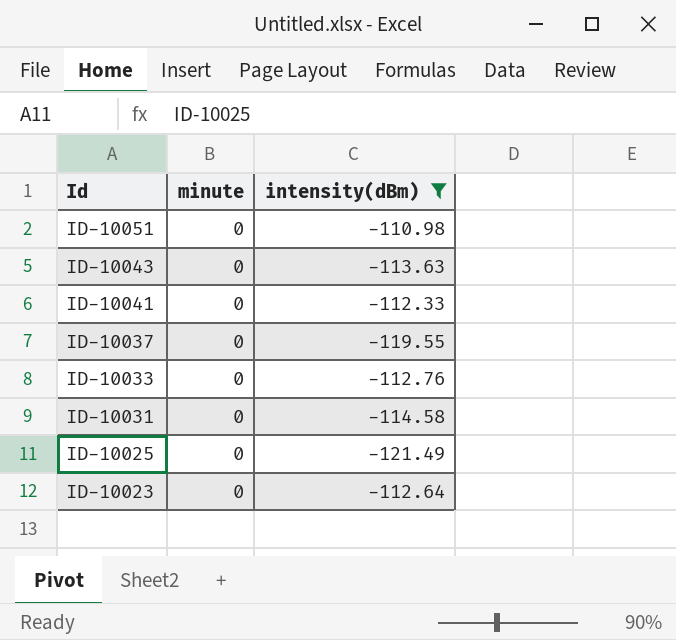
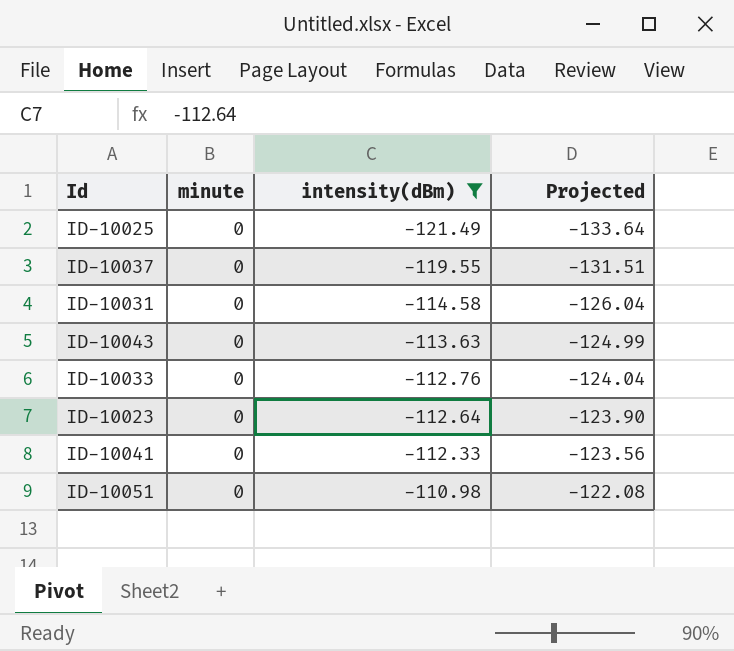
row order: Id descending -> intensity(dBm) ascending
column Projected | formula: none -> [intensity(dBm)] * 1.1

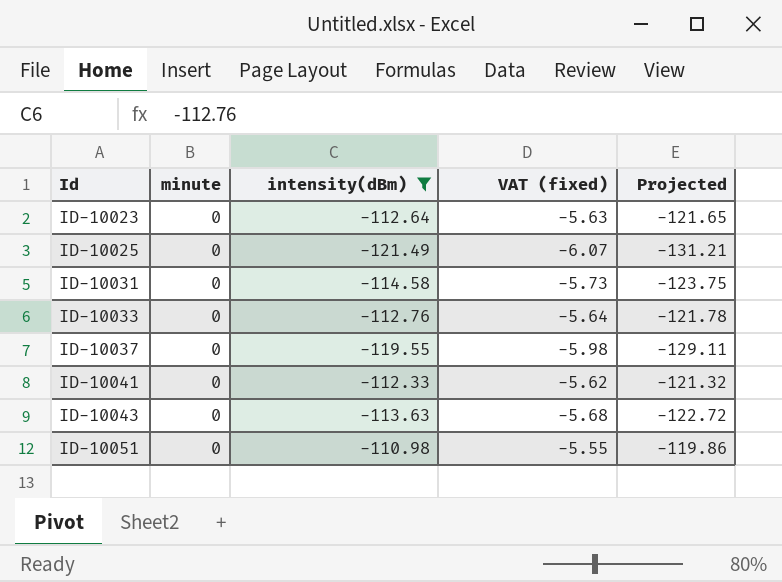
row order: intensity(dBm) ascending -> Id ascending
column VAT (fixed) | formula: none -> [intensity(dBm)] * 0.05
column Projected | formula: [intensity(dBm)] * 1.1 -> [intensity(dBm)] * 1.08

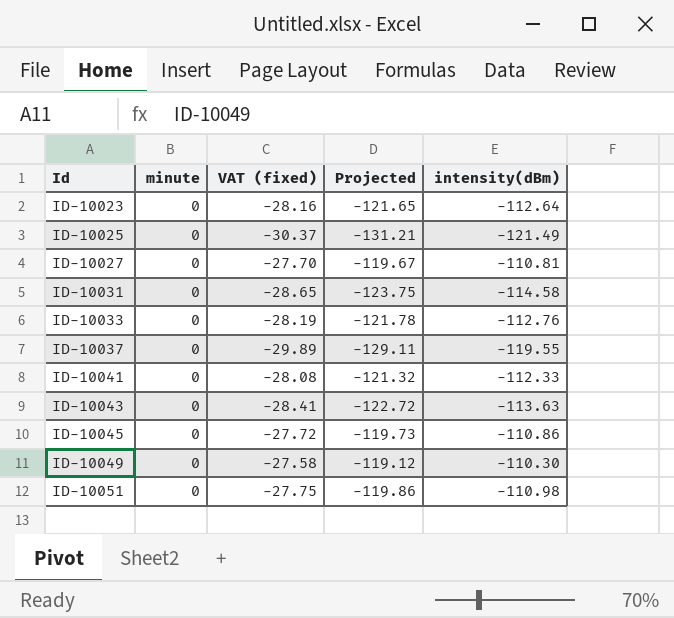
filter: intensity(dBm) <= -110.98 -> none
column VAT (fixed) | formula: [intensity(dBm)] * 0.05 -> [intensity(dBm)] * 0.25
column intensity(dBm) | position: 3 -> 5

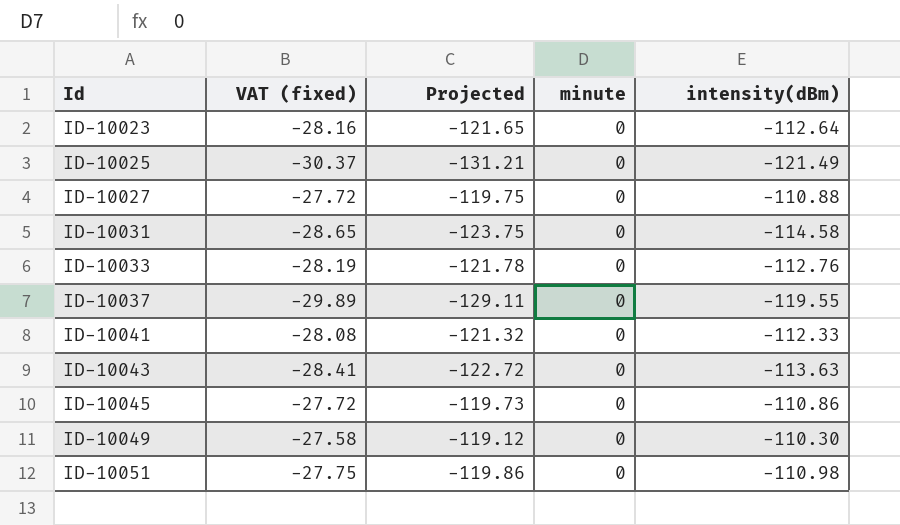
column minute | position: 2 -> 4
ID-10027 | VAT (fixed): -27.70 -> -27.72
ID-10027 | Projected: -119.67 -> -119.75
ID-10027 | intensity(dBm): -110.81 -> -110.88

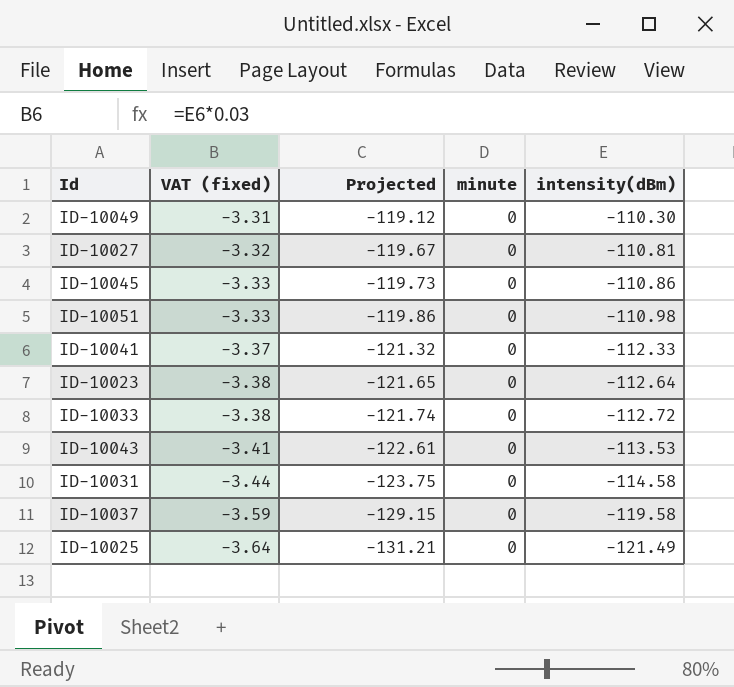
row order: Id ascending -> VAT (fixed) descending
column VAT (fixed) | formula: [intensity(dBm)] * 0.25 -> [intensity(dBm)] * 0.03
ID-10027 | Projected: -119.75 -> -119.67
ID-10027 | intensity(dBm): -110.88 -> -110.81
ID-10033 | Projected: -121.78 -> -121.74
ID-10033 | intensity(dBm): -112.76 -> -112.72
ID-10043 | Projected: -122.72 -> -122.61
ID-10043 | intensity(dBm): -113.63 -> -113.53
ID-10037 | Projected: -129.11 -> -129.15
ID-10037 | intensity(dBm): -119.55 -> -119.58

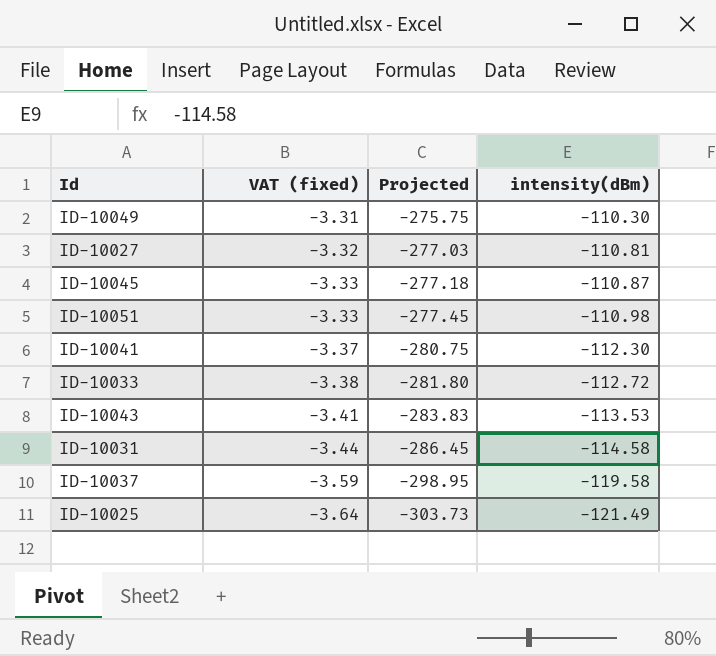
column minute | position: 4 -> none
column Projected | formula: [intensity(dBm)] * 1.08 -> [intensity(dBm)] * 2.5
row ID-10023: -3.38 | -121.65 | 0 | -112.64 -> none
ID-10045 | intensity(dBm): -110.86 -> -110.87
ID-10041 | intensity(dBm): -112.33 -> -112.30

